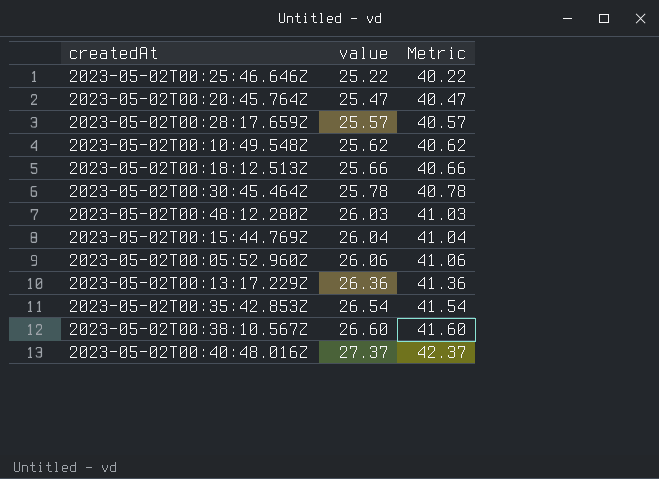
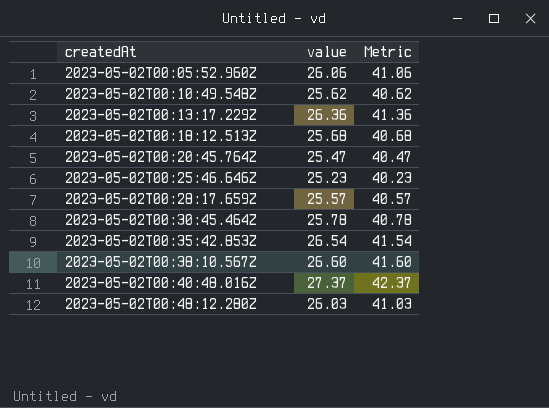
row order: value ascending -> createdAt ascending
row 2023-05-02T00:15:44.769Z: 26.04 | 41.04 -> none
2023-05-02T00:18:12.513Z | value: 25.66 -> 25.68
2023-05-02T00:18:12.513Z | Metric: 40.66 -> 40.68
2023-05-02T00:25:46.646Z | value: 25.22 -> 25.23
2023-05-02T00:25:46.646Z | Metric: 40.22 -> 40.23

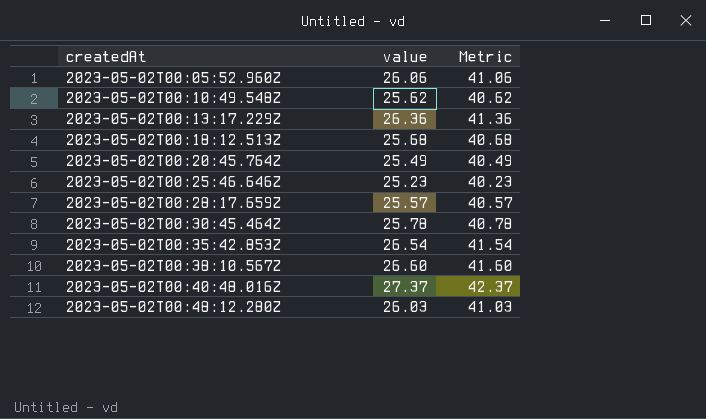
2023-05-02T00:20:45.764Z | value: 25.47 -> 25.49
2023-05-02T00:20:45.764Z | Metric: 40.47 -> 40.49

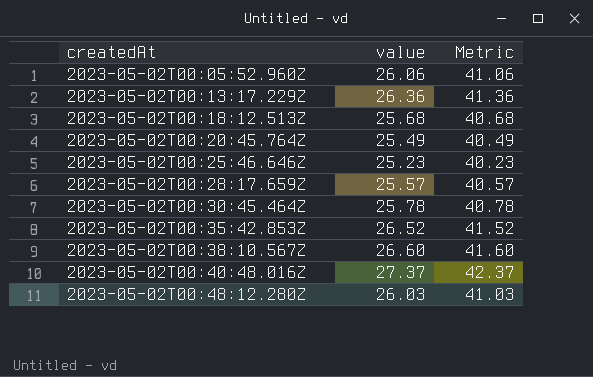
row 2023-05-02T00:10:49.548Z: 25.62 | 40.62 -> none
2023-05-02T00:35:42.853Z | value: 26.54 -> 26.52
2023-05-02T00:35:42.853Z | Metric: 41.54 -> 41.52

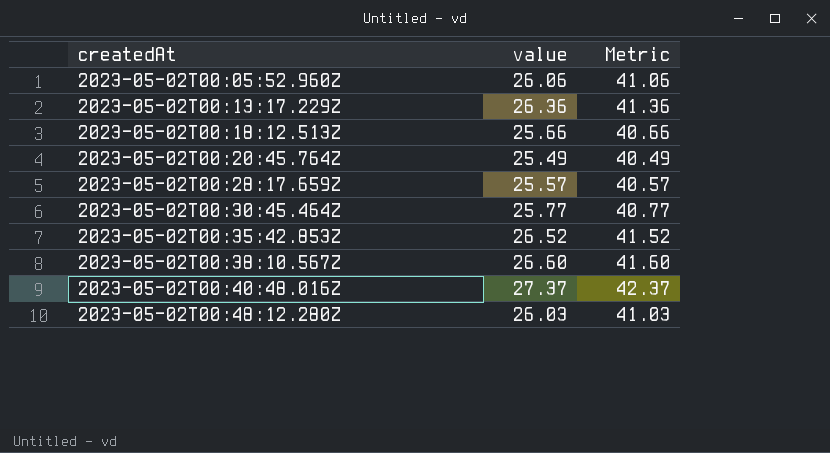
row 2023-05-02T00:25:46.646Z: 25.23 | 40.23 -> none
2023-05-02T00:18:12.513Z | value: 25.68 -> 25.66
2023-05-02T00:18:12.513Z | Metric: 40.68 -> 40.66
2023-05-02T00:30:45.464Z | value: 25.78 -> 25.77
2023-05-02T00:30:45.464Z | Metric: 40.78 -> 40.77

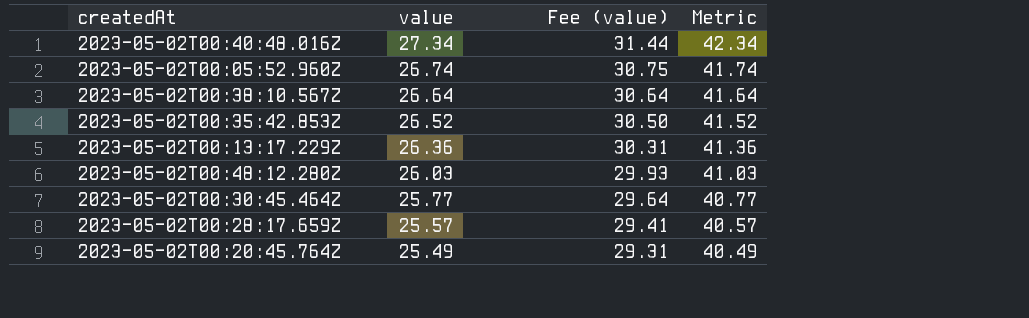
row order: createdAt ascending -> value descending
column Fee (value) | formula: none -> [value] * 1.15
row 2023-05-02T00:18:12.513Z: 25.66 | 40.66 -> none
2023-05-02T00:40:48.016Z | value: 27.37 -> 27.34
2023-05-02T00:40:48.016Z | Metric: 42.37 -> 42.34
2023-05-02T00:05:52.960Z | value: 26.06 -> 26.74
2023-05-02T00:05:52.960Z | Metric: 41.06 -> 41.74
2023-05-02T00:38:10.567Z | value: 26.60 -> 26.64
2023-05-02T00:38:10.567Z | Metric: 41.60 -> 41.64

